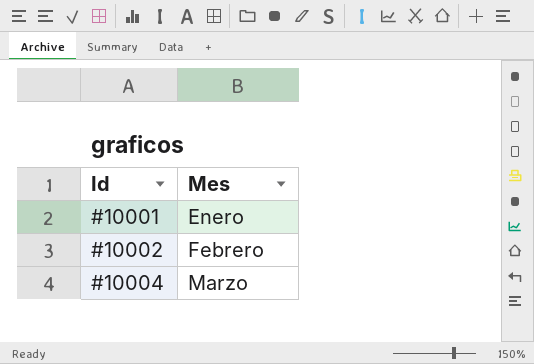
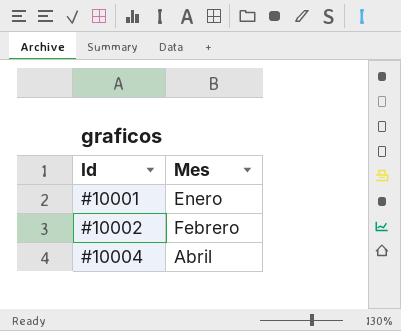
#10004 | Mes: Marzo -> Abril

